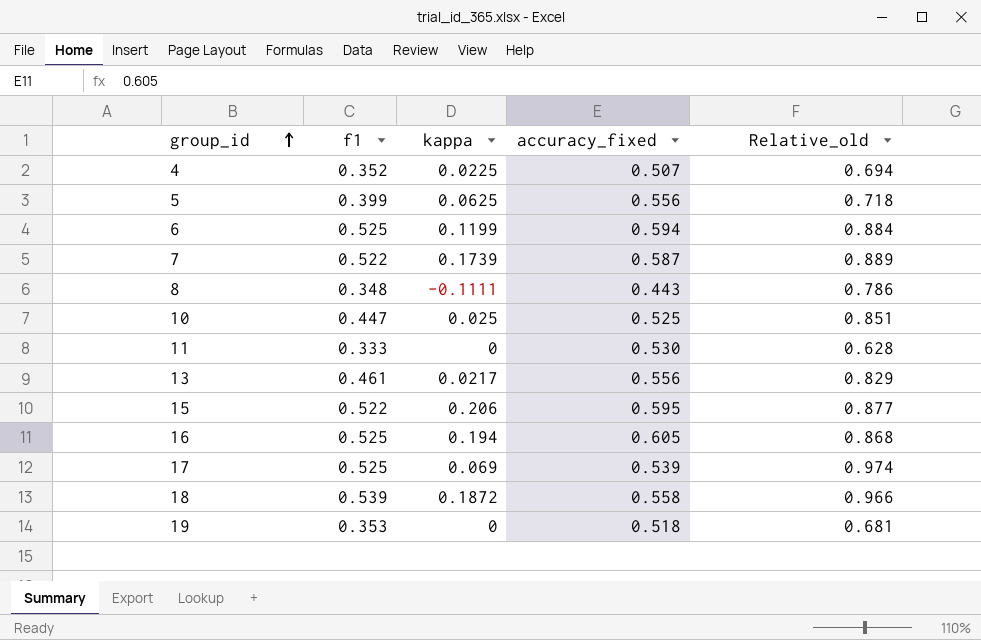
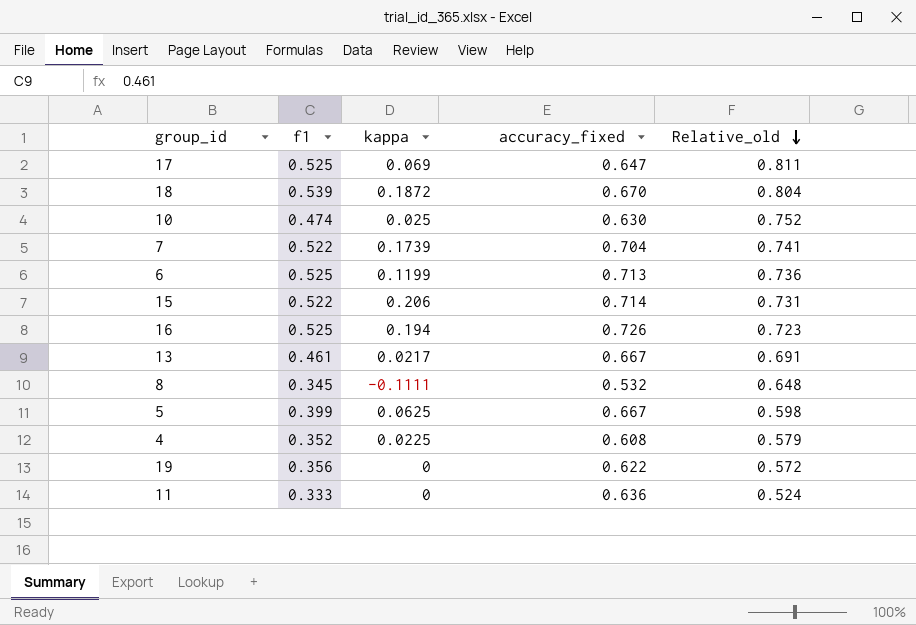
row order: group_id ascending -> Relative_old descending
17 | accuracy_fixed: 0.539 -> 0.647
17 | Relative_old: 0.974 -> 0.811
18 | accuracy_fixed: 0.558 -> 0.670
18 | Relative_old: 0.966 -> 0.804
10 | f1: 0.447 -> 0.474
10 | accuracy_fixed: 0.525 -> 0.630
10 | Relative_old: 0.851 -> 0.752
7 | accuracy_fixed: 0.587 -> 0.704
7 | Relative_old: 0.889 -> 0.741
6 | accuracy_fixed: 0.594 -> 0.713
6 | Relative_old: 0.884 -> 0.736
15 | accuracy_fixed: 0.595 -> 0.714
15 | Relative_old: 0.877 -> 0.731
16 | accuracy_fixed: 0.605 -> 0.726
16 | Relative_old: 0.868 -> 0.723
13 | accuracy_fixed: 0.556 -> 0.667
13 | Relative_old: 0.829 -> 0.691
8 | f1: 0.348 -> 0.345
8 | accuracy_fixed: 0.443 -> 0.532
8 | Relative_old: 0.786 -> 0.648
5 | accuracy_fixed: 0.556 -> 0.667
5 | Relative_old: 0.718 -> 0.598
4 | accuracy_fixed: 0.507 -> 0.608
4 | Relative_old: 0.694 -> 0.579
19 | f1: 0.353 -> 0.356
19 | accuracy_fixed: 0.518 -> 0.622
19 | Relative_old: 0.681 -> 0.572
11 | accuracy_fixed: 0.530 -> 0.636
11 | Relative_old: 0.628 -> 0.524

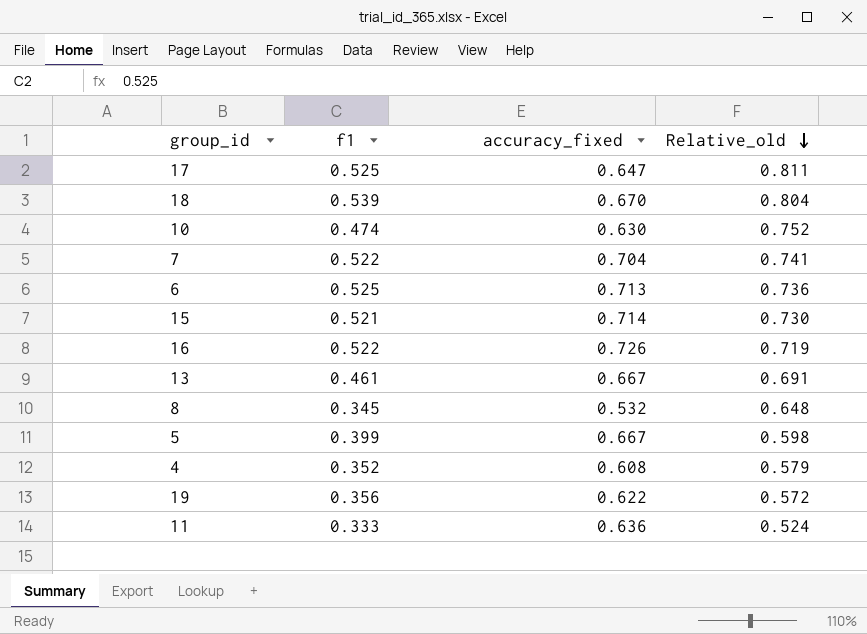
column kappa | position: 3 -> none
15 | f1: 0.522 -> 0.521
15 | Relative_old: 0.731 -> 0.730
16 | f1: 0.525 -> 0.522
16 | Relative_old: 0.723 -> 0.719

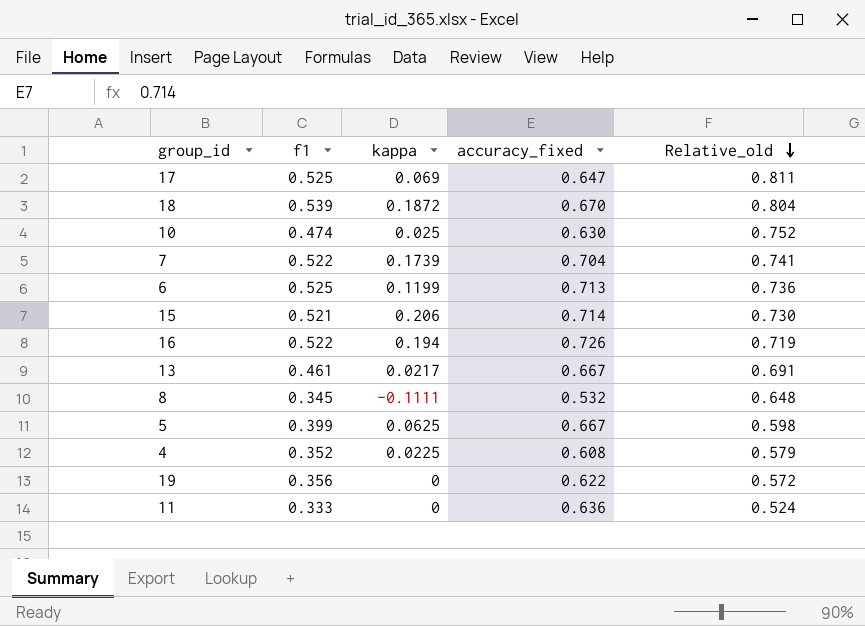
column kappa | position: none -> 3

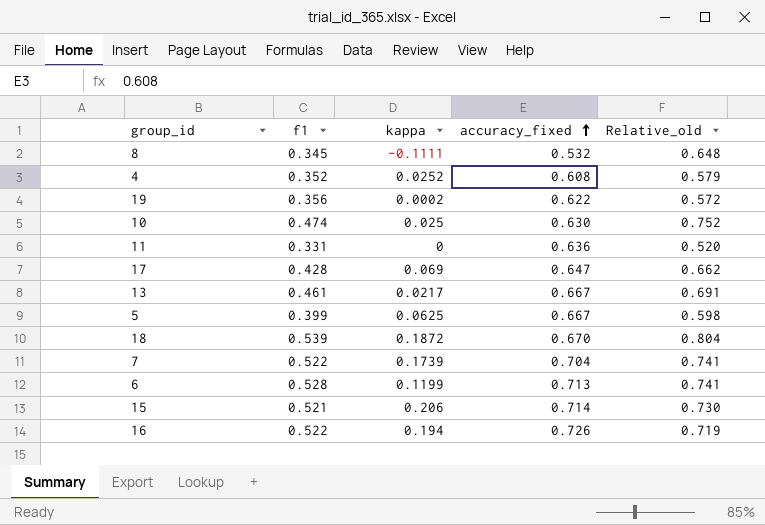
row order: Relative_old descending -> accuracy_fixed ascending
4 | kappa: 0.0225 -> 0.0252
19 | kappa: 0 -> 0.0002
11 | f1: 0.333 -> 0.331
11 | Relative_old: 0.524 -> 0.520
17 | f1: 0.525 -> 0.428
17 | Relative_old: 0.811 -> 0.662
6 | f1: 0.525 -> 0.528
6 | Relative_old: 0.736 -> 0.741

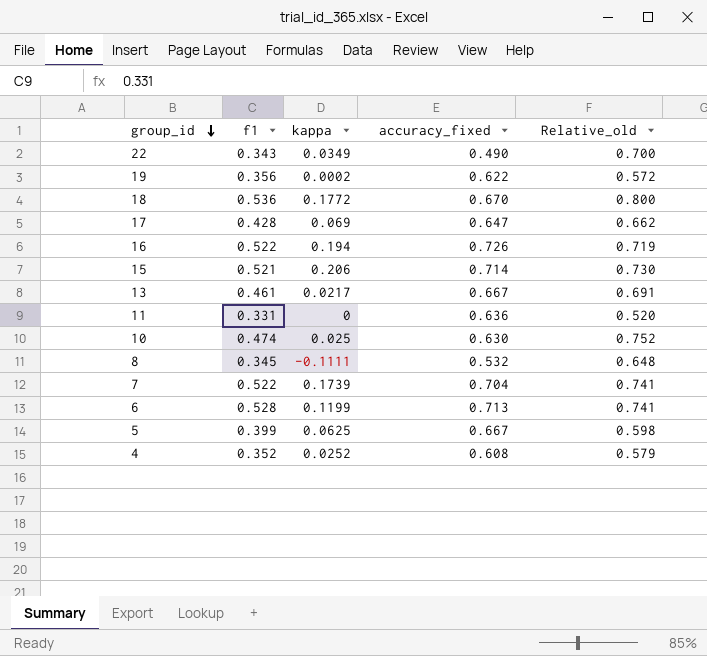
row order: accuracy_fixed ascending -> group_id descending
row 22: none -> 0.343 | 0.0349 | 0.490 | 0.700
18 | f1: 0.539 -> 0.536
18 | kappa: 0.1872 -> 0.1772
18 | Relative_old: 0.804 -> 0.800

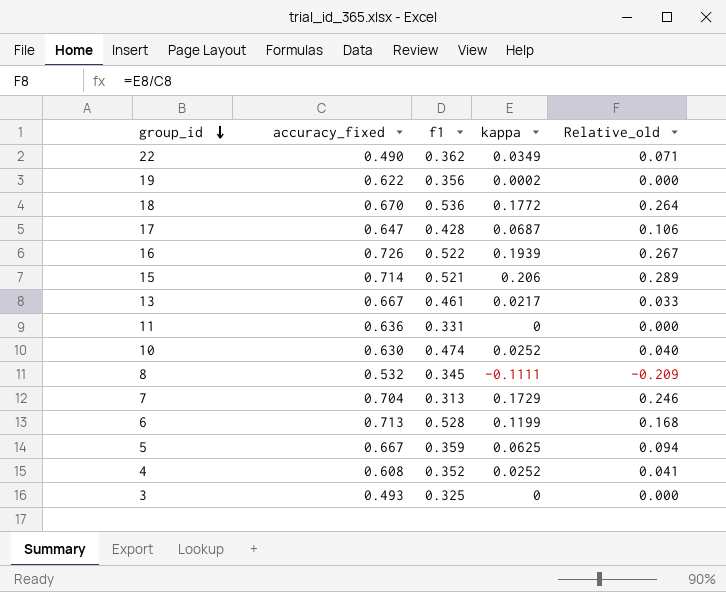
column accuracy_fixed | position: 4 -> 2
column Relative_old | formula: [f1] / [accuracy_fixed] -> [kappa] / [accuracy_fixed]
22 | f1: 0.343 -> 0.362
17 | kappa: 0.069 -> 0.0687
16 | kappa: 0.194 -> 0.1939
10 | kappa: 0.025 -> 0.0252
7 | f1: 0.522 -> 0.313
7 | kappa: 0.1739 -> 0.1729
5 | f1: 0.399 -> 0.359
row 3: none -> 0.493 | 0.325 | 0 | 0.000

